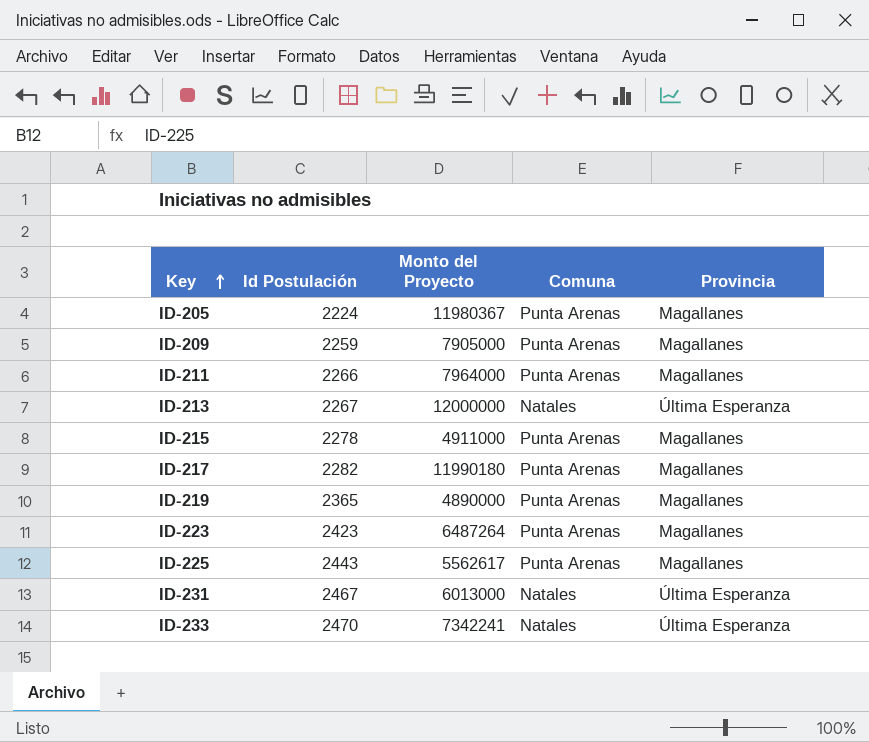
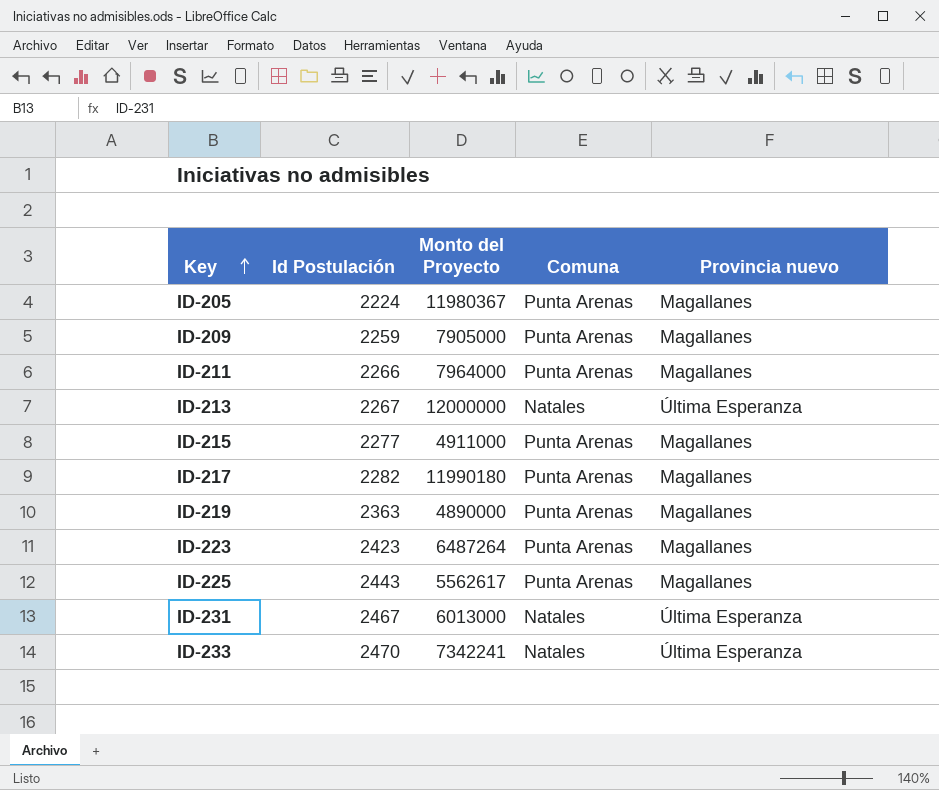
column name: Provincia -> Provincia nuevo
ID-215 | Id Postulación: 2278 -> 2277
ID-219 | Id Postulación: 2365 -> 2363

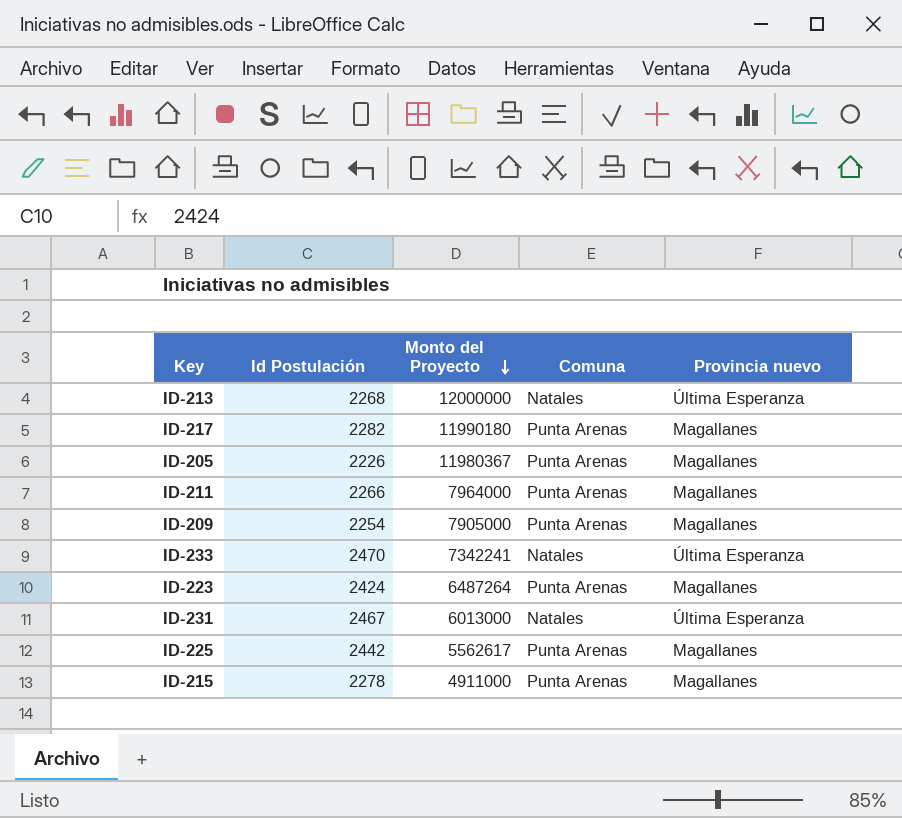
row order: Key ascending -> Monto del Proyecto descending
row ID-219: 2363 | 4890000 | Punta Arenas | Magallanes -> none
ID-213 | Id Postulación: 2267 -> 2268
ID-205 | Id Postulación: 2224 -> 2226
ID-209 | Id Postulación: 2259 -> 2254
ID-223 | Id Postulación: 2423 -> 2424
ID-225 | Id Postulación: 2443 -> 2442
ID-215 | Id Postulación: 2277 -> 2278

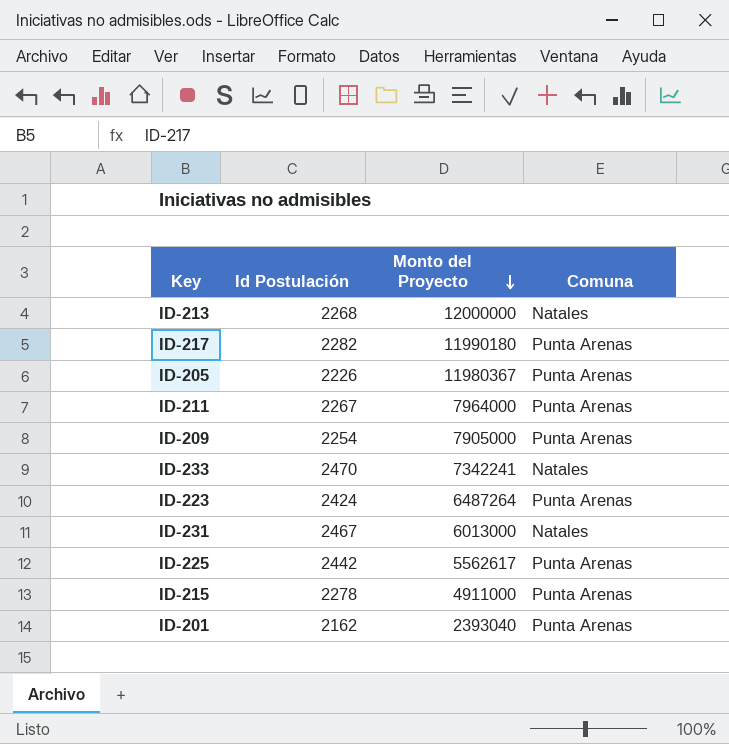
column Provincia nuevo | position: 5 -> none
ID-211 | Id Postulación: 2266 -> 2267
row ID-201: none -> 2162 | 2393040 | Punta Arenas

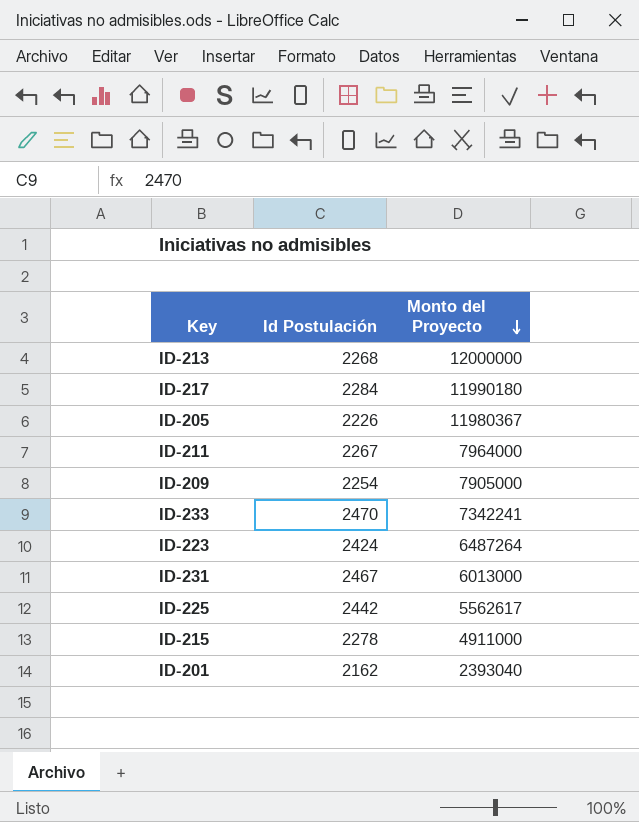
column Comuna | position: 4 -> none
ID-217 | Id Postulación: 2282 -> 2284

